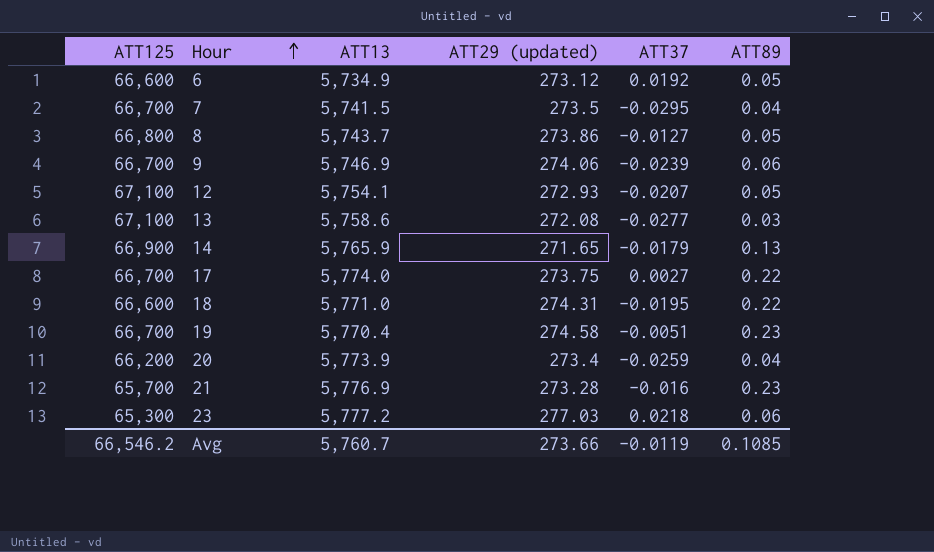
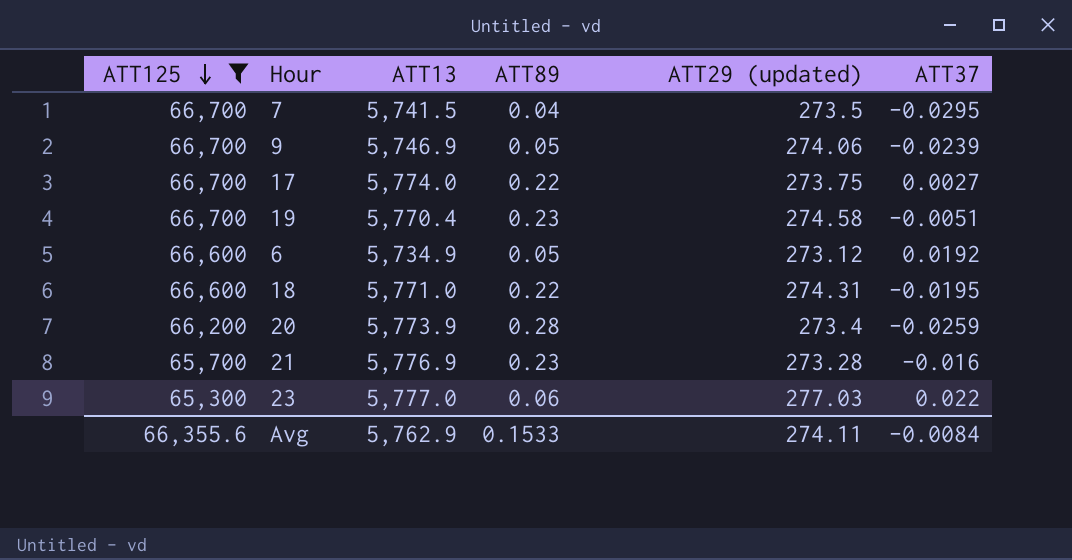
filter: none -> ATT125 <= 66,700
row order: Hour ascending -> ATT125 descending
column ATT89 | position: 6 -> 4
9 | ATT89: 0.06 -> 0.05
20 | ATT89: 0.04 -> 0.28
23 | ATT13: 5,777.2 -> 5,777.0
23 | ATT37: 0.0218 -> 0.022
Avg | ATT125: 66,546.2 -> 66,355.6
Avg | ATT13: 5,760.7 -> 5,762.9
Avg | ATT89: 0.1085 -> 0.1533
Avg | ATT29 (updated): 273.66 -> 274.11
Avg | ATT37: -0.0119 -> -0.0084

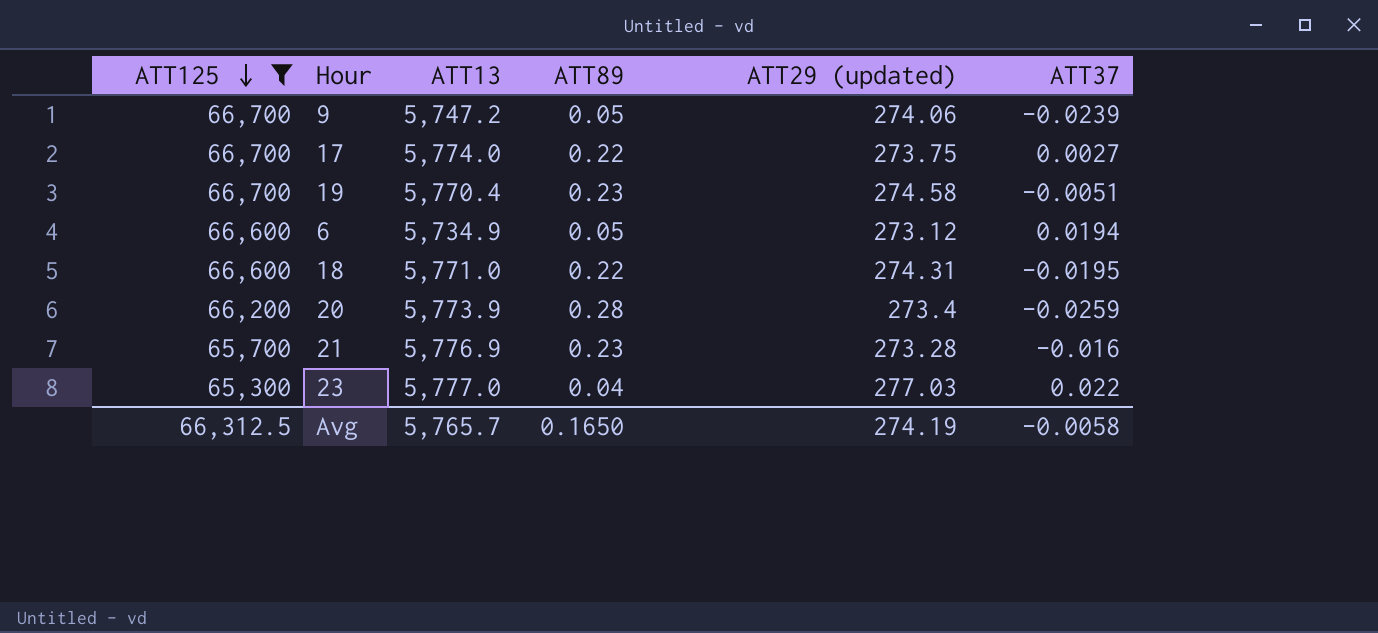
row 7: 66,700 | 5,741.5 | 0.04 | 273.5 | -0.0295 -> none
9 | ATT13: 5,746.9 -> 5,747.2
6 | ATT37: 0.0192 -> 0.0194
23 | ATT89: 0.06 -> 0.04
Avg | ATT125: 66,355.6 -> 66,312.5
Avg | ATT13: 5,762.9 -> 5,765.7
Avg | ATT89: 0.1533 -> 0.1650
Avg | ATT29 (updated): 274.11 -> 274.19
Avg | ATT37: -0.0084 -> -0.0058

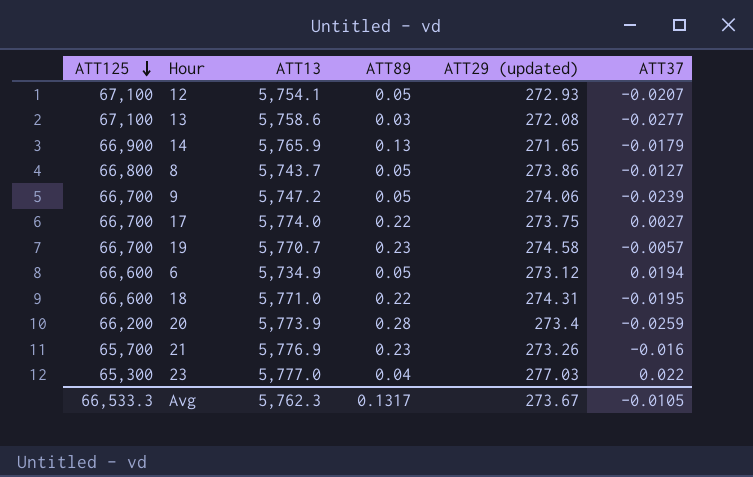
filter: ATT125 <= 66,700 -> none
19 | ATT13: 5,770.4 -> 5,770.7
19 | ATT37: -0.0051 -> -0.0057
21 | ATT29 (updated): 273.28 -> 273.26
Avg | ATT125: 66,312.5 -> 66,533.3
Avg | ATT13: 5,765.7 -> 5,762.3
Avg | ATT89: 0.1650 -> 0.1317
Avg | ATT29 (updated): 274.19 -> 273.67
Avg | ATT37: -0.0058 -> -0.0105

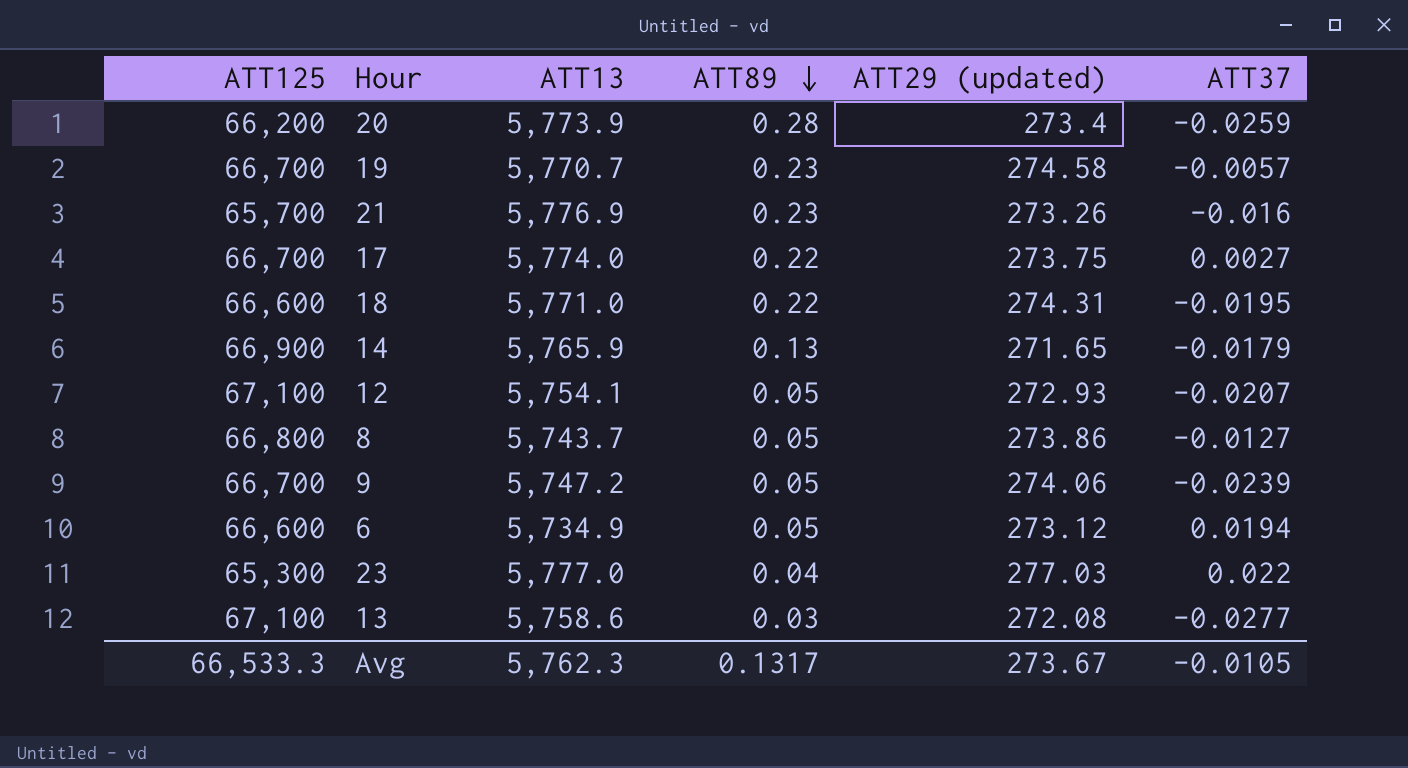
row order: ATT125 descending -> ATT89 descending

